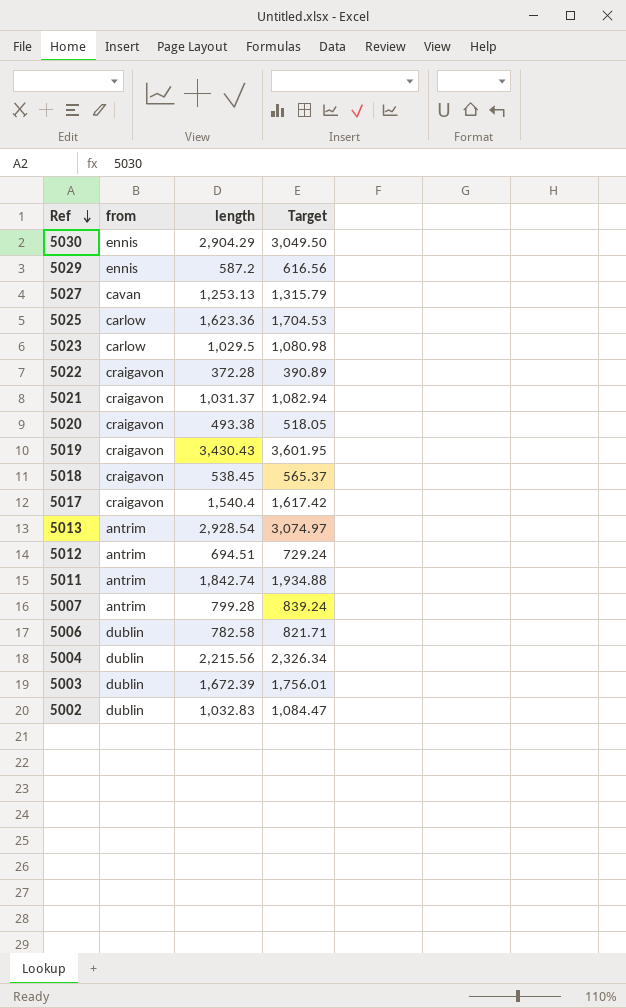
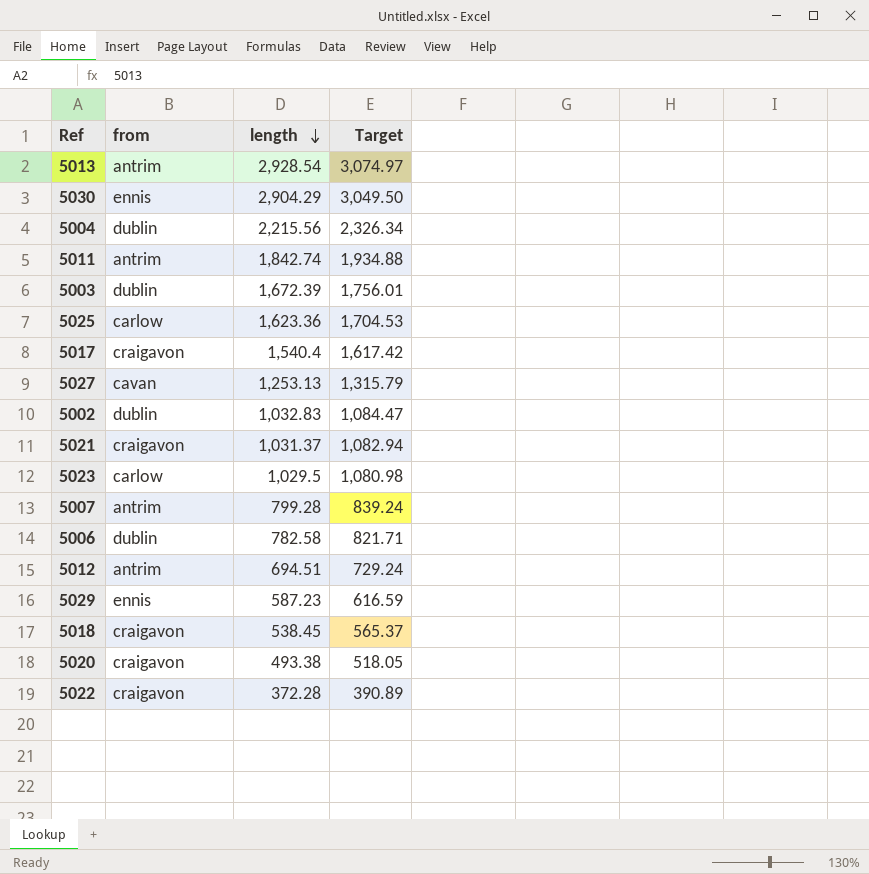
row order: Ref descending -> length descending
row 5019: craigavon | 3,430.43 | 3,601.95 -> none
5029 | length: 587.2 -> 587.23
5029 | Target: 616.56 -> 616.59

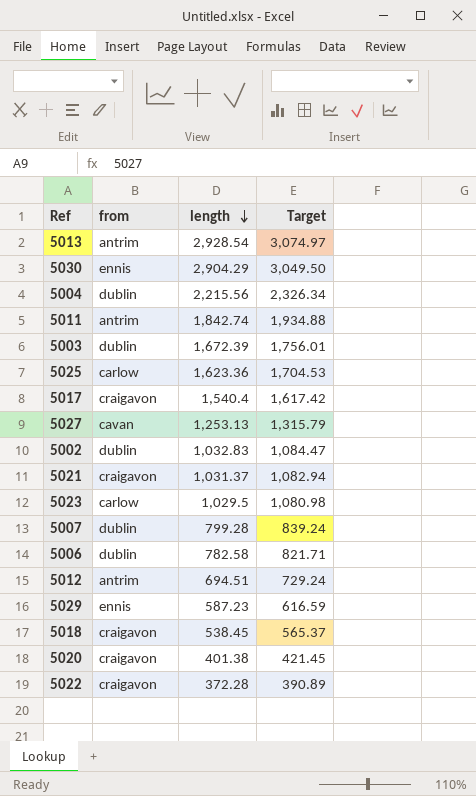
5007 | from: antrim -> dublin
5020 | length: 493.38 -> 401.38
5020 | Target: 518.05 -> 421.45

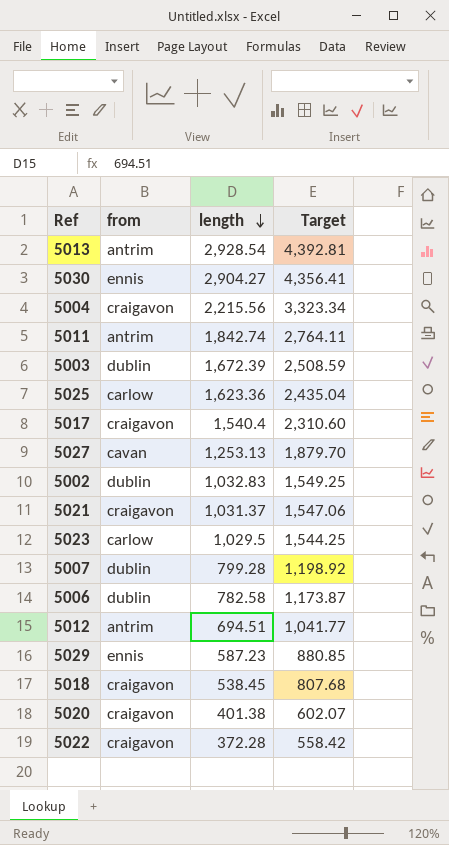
column Target | formula: [length] * 1.05 -> [length] * 1.5
5030 | length: 2,904.29 -> 2,904.27
5004 | from: dublin -> craigavon

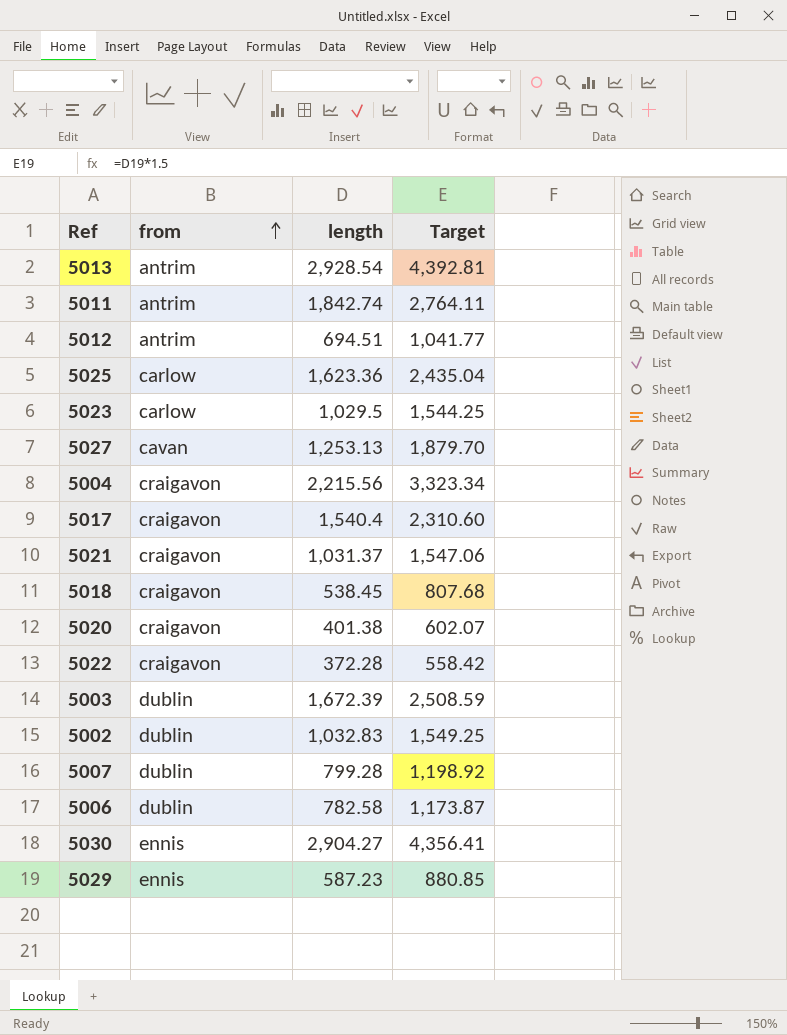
row order: length descending -> from ascending

